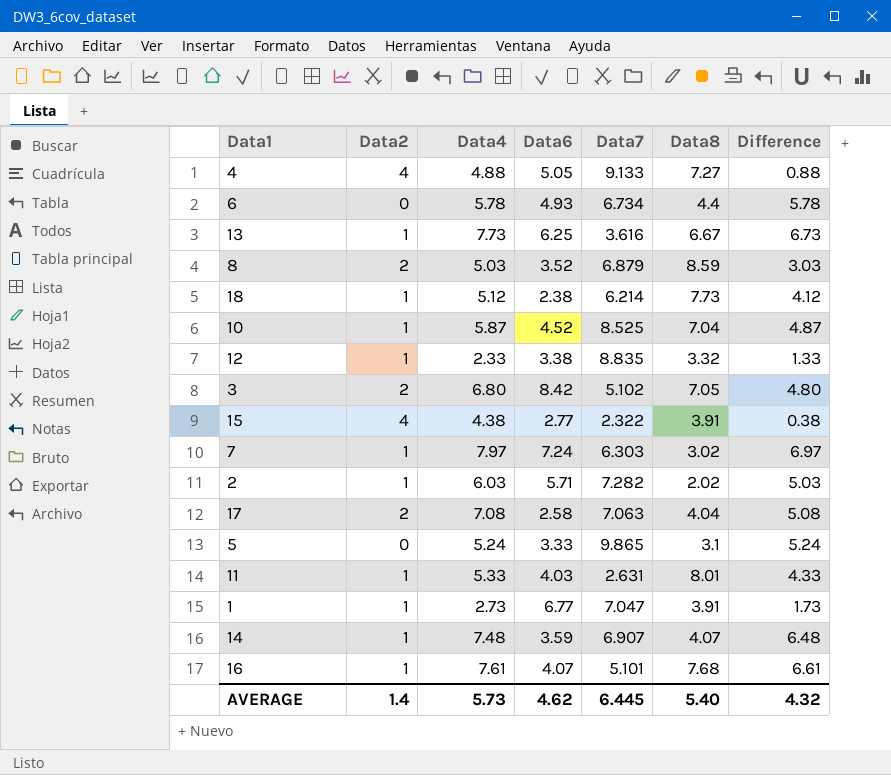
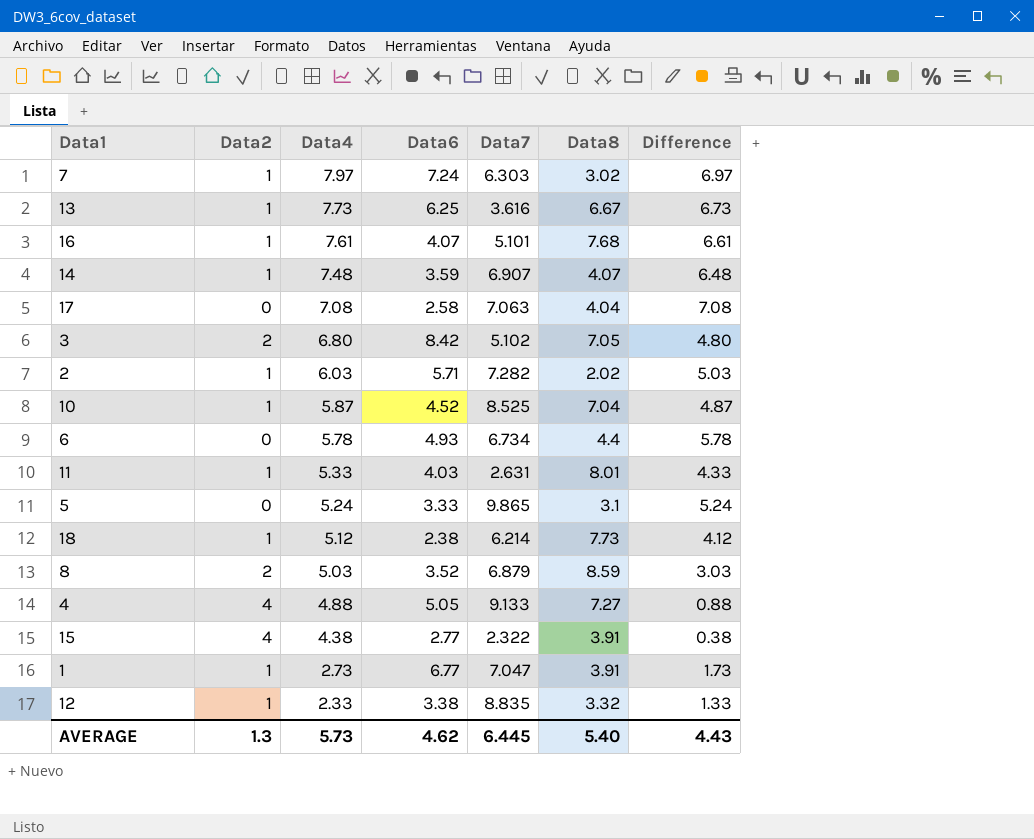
row order: none -> Data4 descending
17 | Data2: 2 -> 0
17 | Difference: 5.08 -> 7.08
AVERAGE | Data2: 1.4 -> 1.3
AVERAGE | Difference: 4.32 -> 4.43

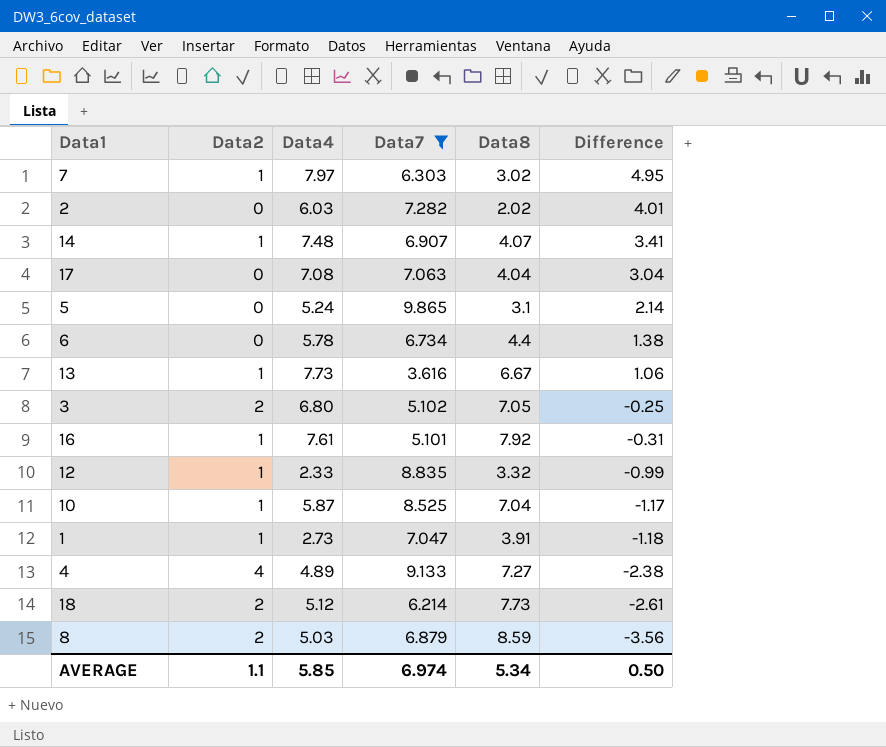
filter: none -> Data7 >= 3.616
row order: Data4 descending -> Difference descending
column Data6 | position: 4 -> none
column Difference | formula: [Data4] - [Data2] -> [Data4] - [Data8]
2 | Data2: 1 -> 0
16 | Data8: 7.68 -> 7.92
4 | Data4: 4.88 -> 4.89
18 | Data2: 1 -> 2
AVERAGE | Data2: 1.3 -> 1.1
AVERAGE | Data4: 5.73 -> 5.85
AVERAGE | Data7: 6.445 -> 6.974
AVERAGE | Data8: 5.40 -> 5.34
AVERAGE | Difference: 4.43 -> 0.50

